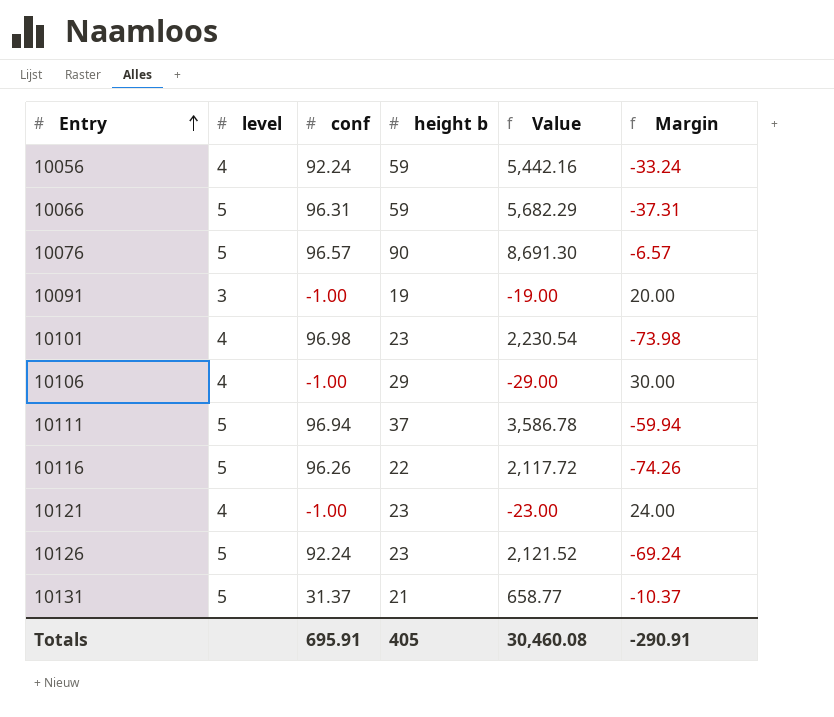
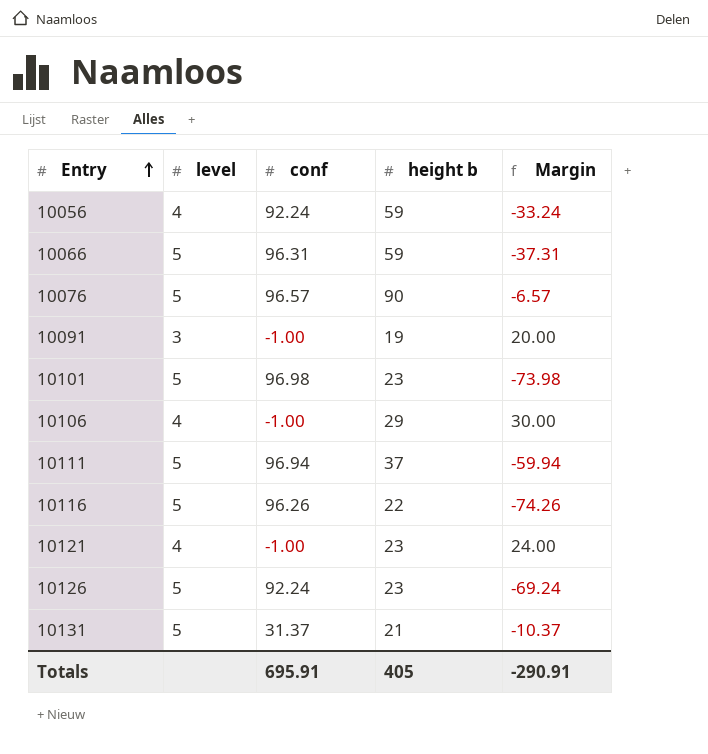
column Value | formula: [conf] * [height b] -> none
10101 | level: 4 -> 5

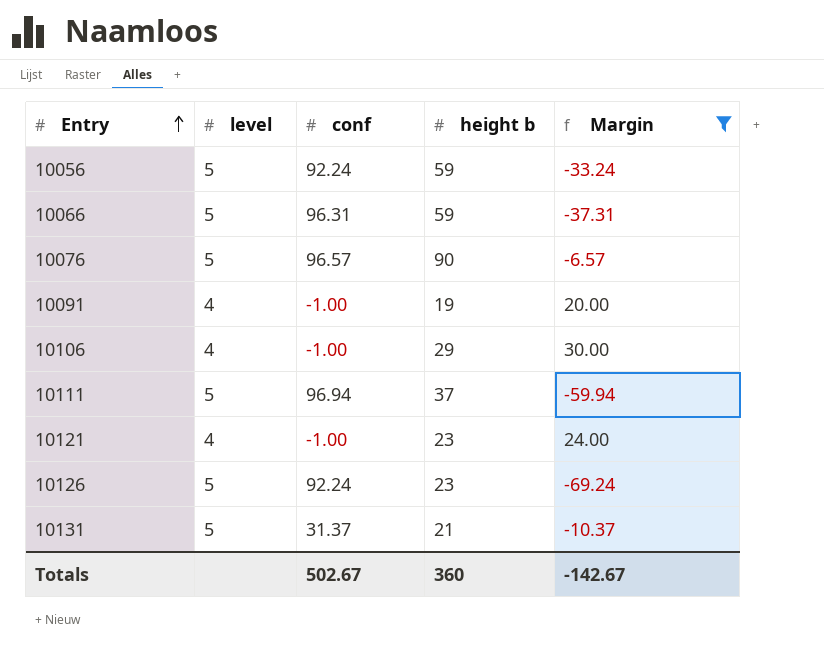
filter: none -> Margin >= -69.24
10056 | level: 4 -> 5
10091 | level: 3 -> 4
Totals | conf: 695.91 -> 502.67
Totals | height b: 405 -> 360
Totals | Margin: -290.91 -> -142.67

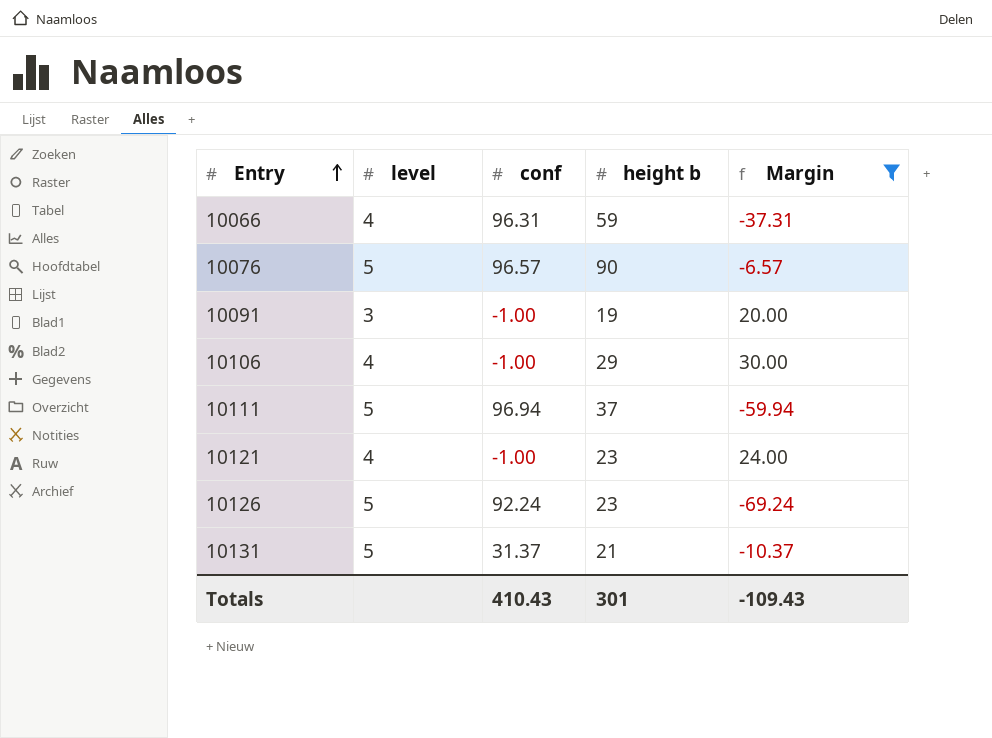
row 10056: 5 | 92.24 | 59 | -33.24 -> none
10066 | level: 5 -> 4
10091 | level: 4 -> 3
Totals | conf: 502.67 -> 410.43
Totals | height b: 360 -> 301
Totals | Margin: -142.67 -> -109.43

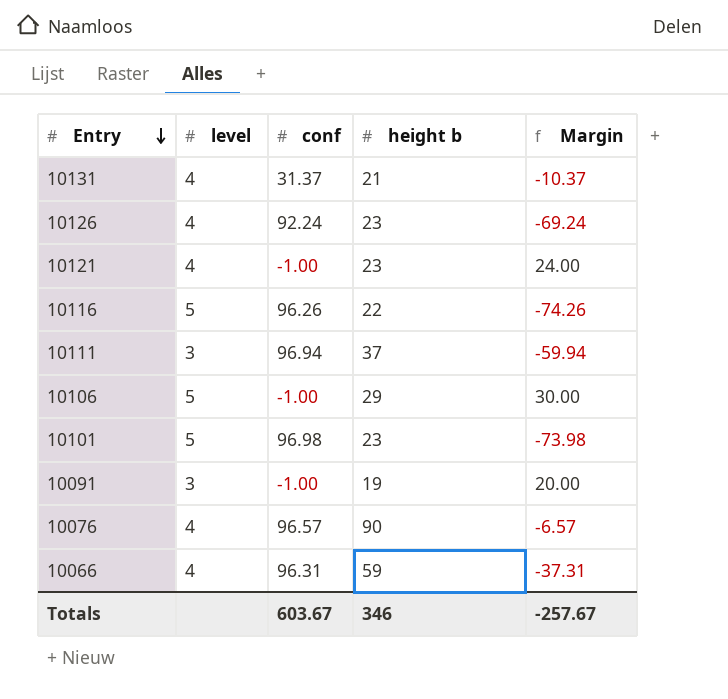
filter: Margin >= -69.24 -> none
row order: Entry ascending -> Entry descending
10131 | level: 5 -> 4
10126 | level: 5 -> 4
10111 | level: 5 -> 3
10106 | level: 4 -> 5
10076 | level: 5 -> 4
Totals | conf: 410.43 -> 603.67
Totals | height b: 301 -> 346
Totals | Margin: -109.43 -> -257.67

